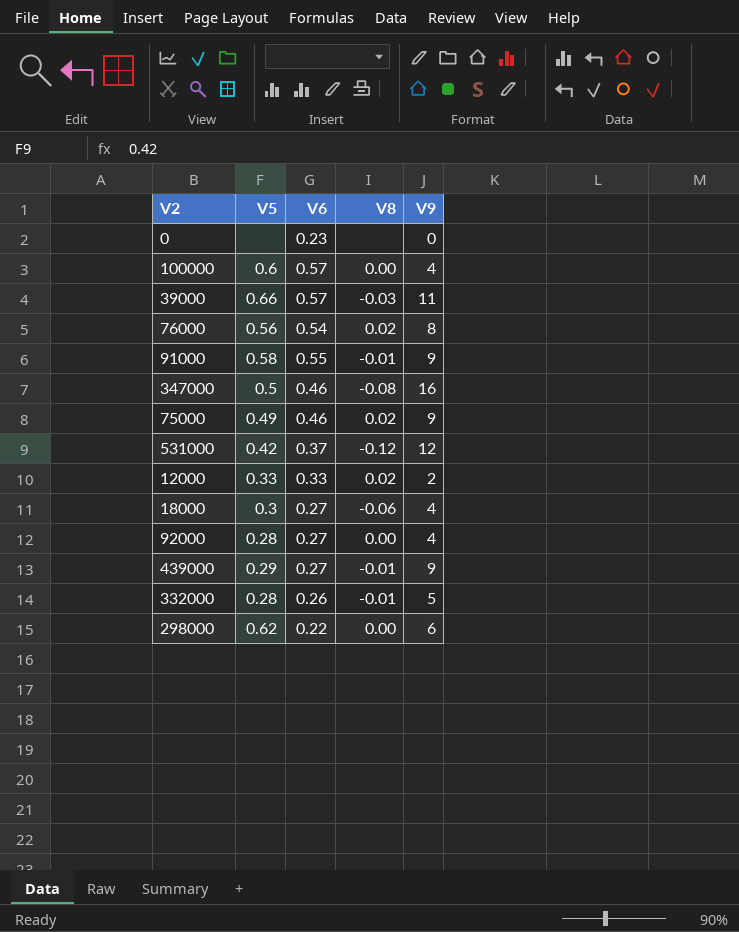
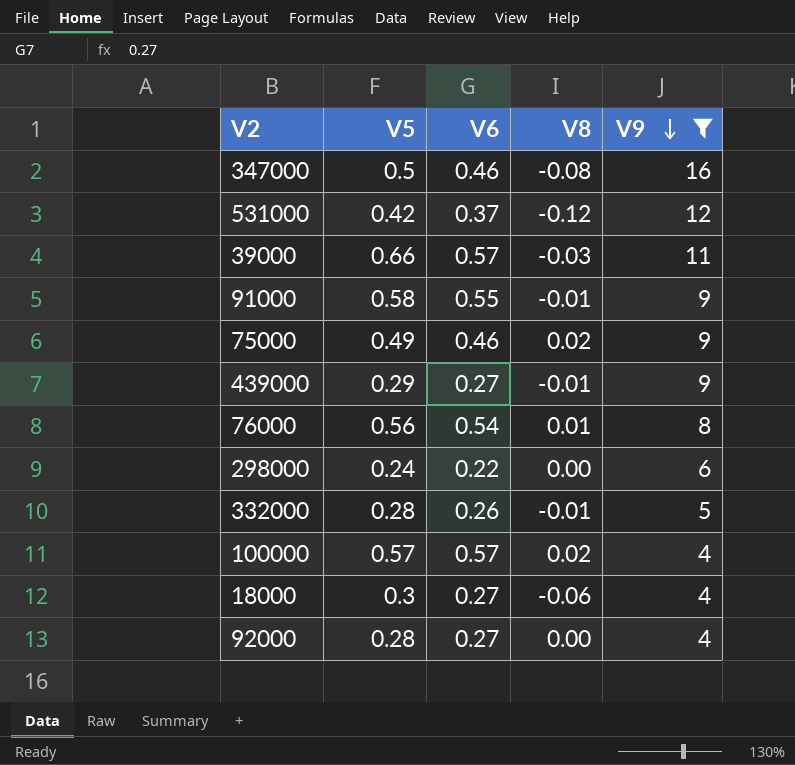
filter: none -> V9 >= 4
row order: none -> V9 descending
76000 | V8: 0.02 -> 0.01
298000 | V5: 0.62 -> 0.24
100000 | V5: 0.6 -> 0.57
100000 | V8: 0.00 -> 0.02

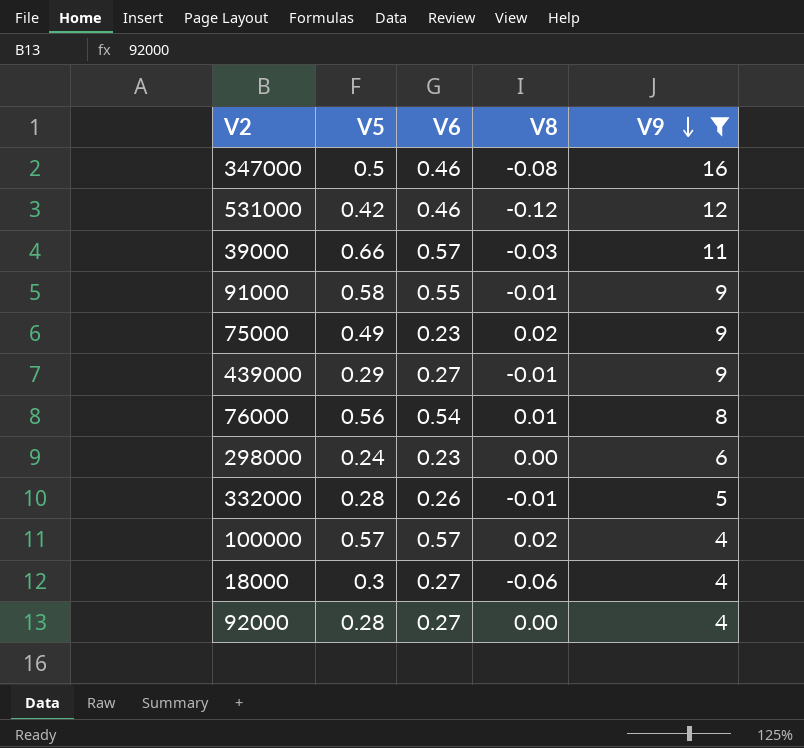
531000 | V6: 0.37 -> 0.46
75000 | V6: 0.46 -> 0.23
298000 | V6: 0.22 -> 0.23

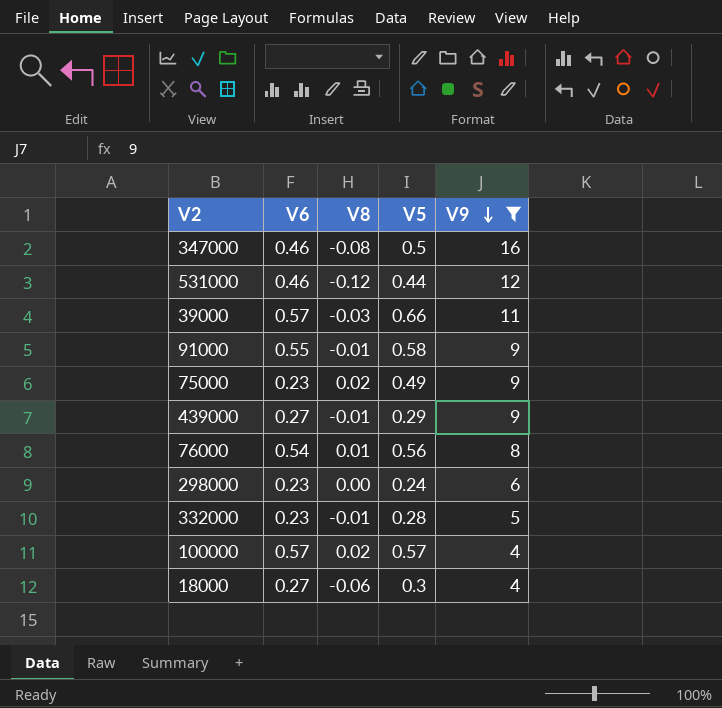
column V5 | position: 2 -> 4
row 92000: 0.28 | 0.27 | 0.00 | 4 -> none
531000 | V5: 0.42 -> 0.44
332000 | V6: 0.26 -> 0.23

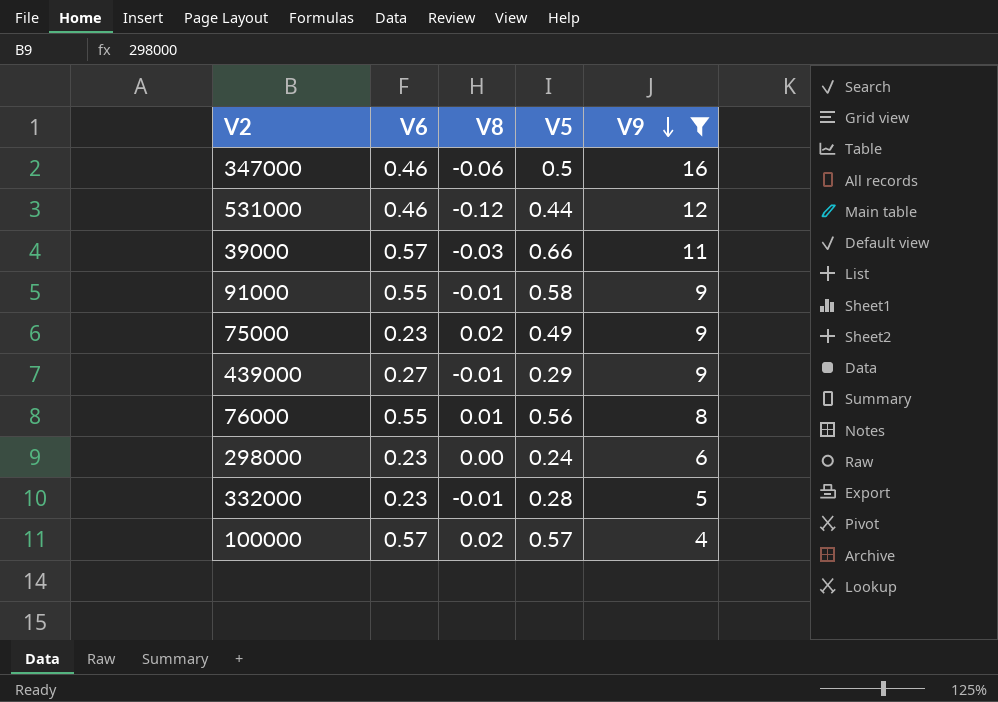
row 18000: 0.27 | -0.06 | 0.3 | 4 -> none
347000 | V8: -0.08 -> -0.06
76000 | V6: 0.54 -> 0.55

